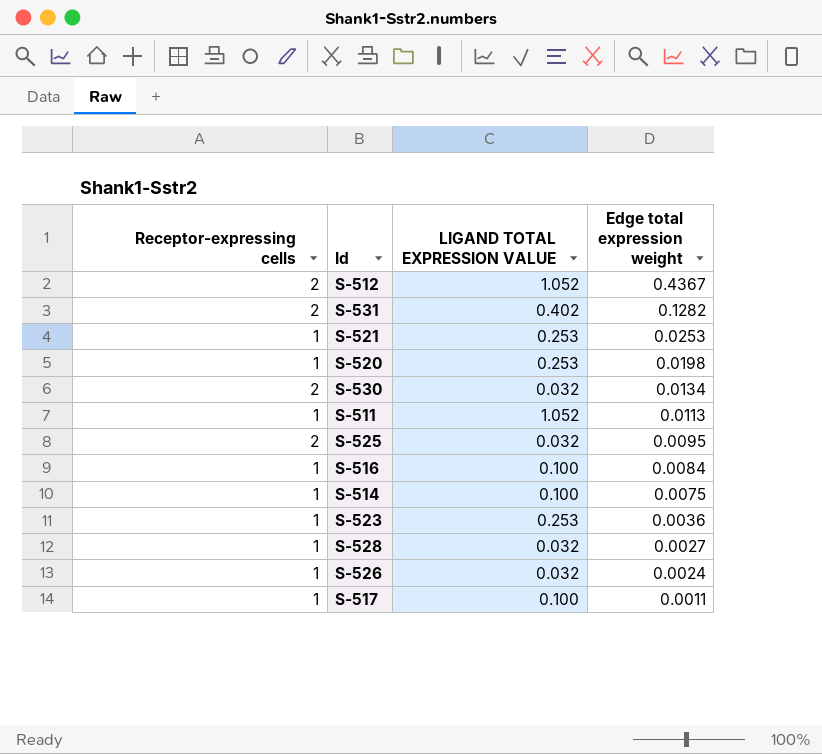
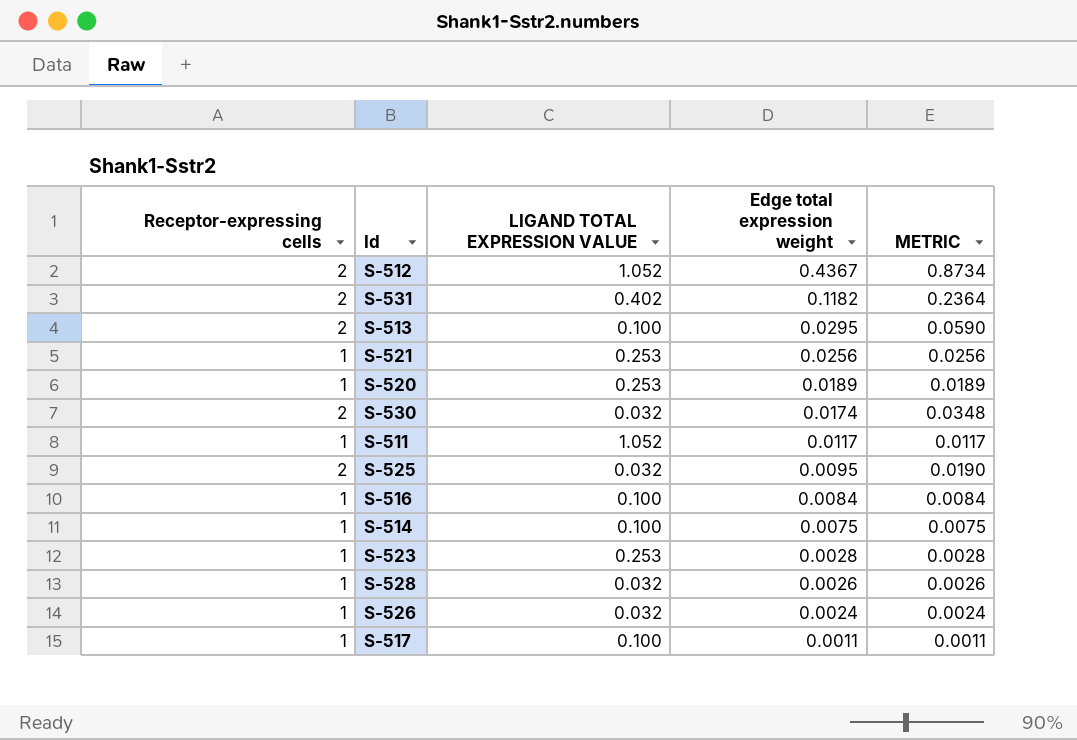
column METRIC | formula: none -> [Receptor-expressing cells] * [Edge total expression weight]
S-531 | Edge total expression weight: 0.1282 -> 0.1182
row S-513: none -> 2 | 0.100 | 0.0295 | 0.0590
S-521 | Edge total expression weight: 0.0253 -> 0.0256
S-520 | Edge total expression weight: 0.0198 -> 0.0189
S-530 | Edge total expression weight: 0.0134 -> 0.0174
S-511 | Edge total expression weight: 0.0113 -> 0.0117
S-523 | Edge total expression weight: 0.0036 -> 0.0028
S-528 | Edge total expression weight: 0.0027 -> 0.0026

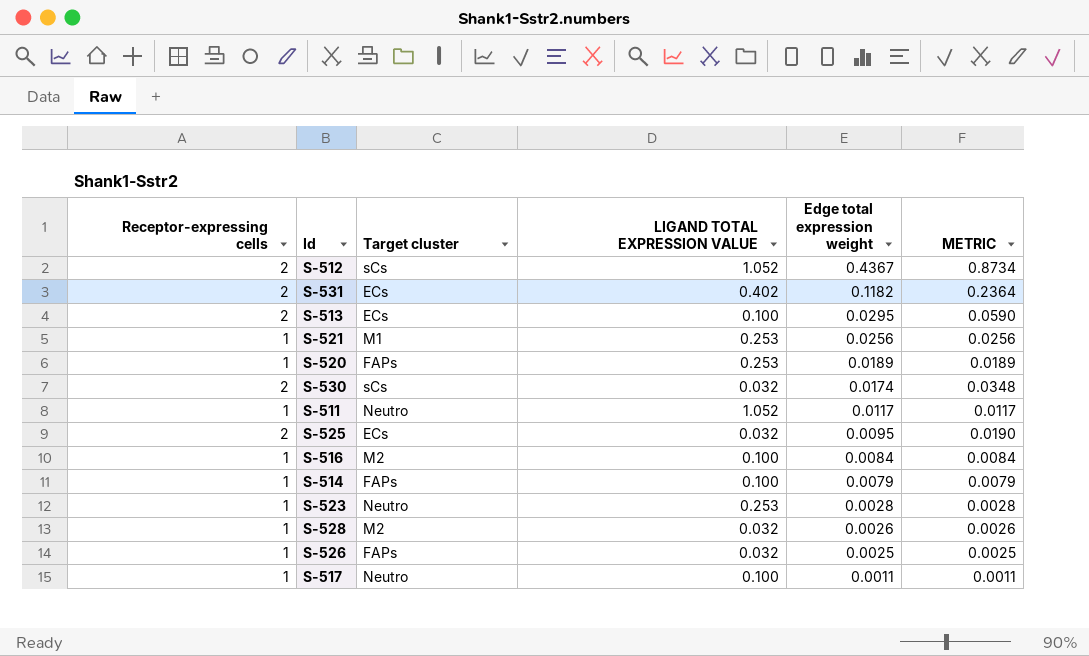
column Target cluster | position: none -> 3
S-514 | Edge total expression weight: 0.0075 -> 0.0079
S-514 | METRIC: 0.0075 -> 0.0079
S-526 | Edge total expression weight: 0.0024 -> 0.0025
S-526 | METRIC: 0.0024 -> 0.0025

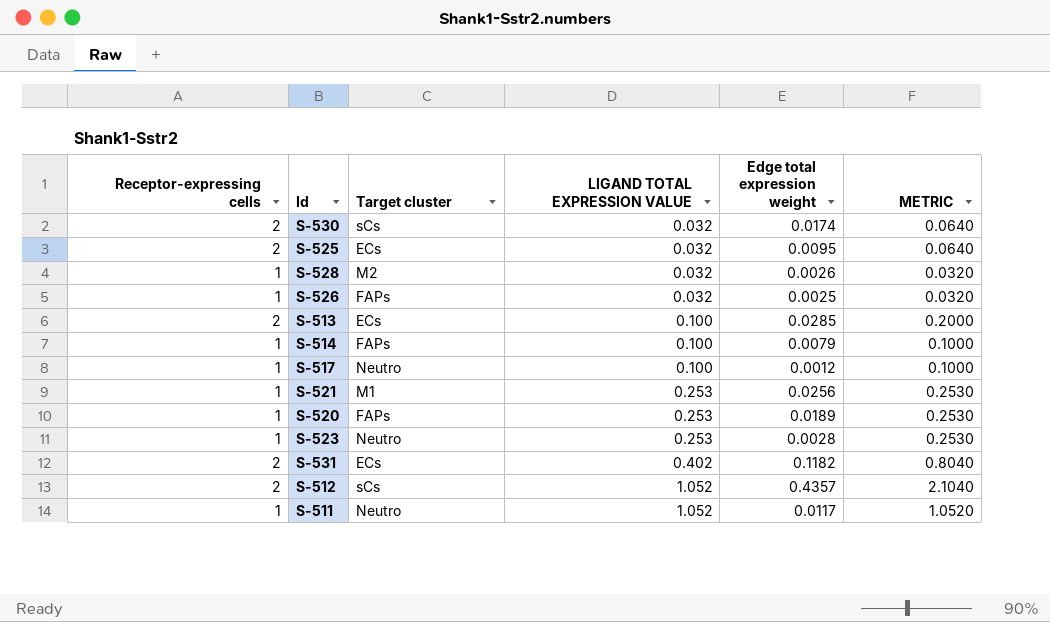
row order: Edge total expression weight descending -> LIGAND TOTAL EXPRESSION VALUE ascending
column METRIC | formula: [Receptor-expressing cells] * [Edge total expression weight] -> [Receptor-expressing cells] * [LIGAND TOTAL EXPRESSION VALUE]
row S-516: 1 | M2 | 0.100 | 0.0084 | 0.0084 -> none
S-513 | Edge total expression weight: 0.0295 -> 0.0285
S-517 | Edge total expression weight: 0.0011 -> 0.0012
S-512 | Edge total expression weight: 0.4367 -> 0.4357

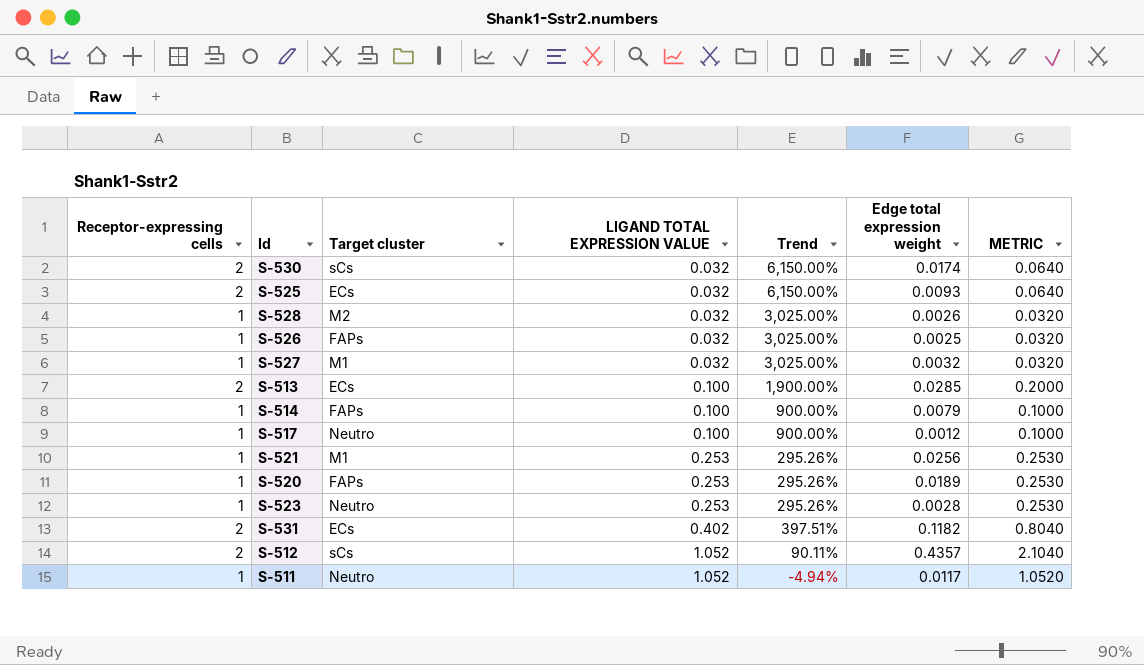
column Trend | formula: none -> ([Receptor-expressing cells] - [LIGAND TOTAL EXPRESSION VALUE]) / [LIGAND TOTAL EXPRESSION VALUE]
S-525 | Edge total expression weight: 0.0095 -> 0.0093
row S-527: none -> 1 | M1 | 0.032 | 3,025.00% | 0.0032 | 0.0320

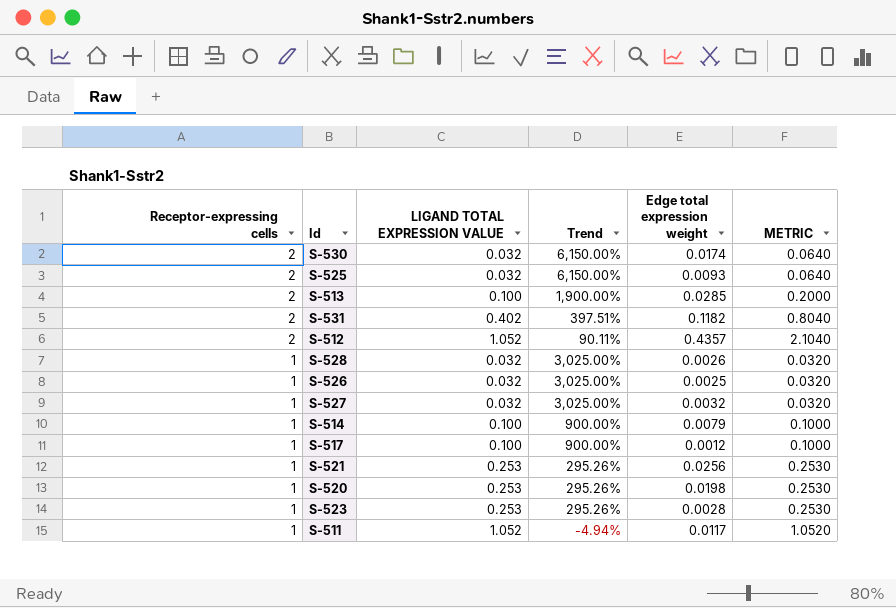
row order: LIGAND TOTAL EXPRESSION VALUE ascending -> Receptor-expressing cells descending
column Target cluster | position: 3 -> none
S-520 | Edge total expression weight: 0.0189 -> 0.0198

